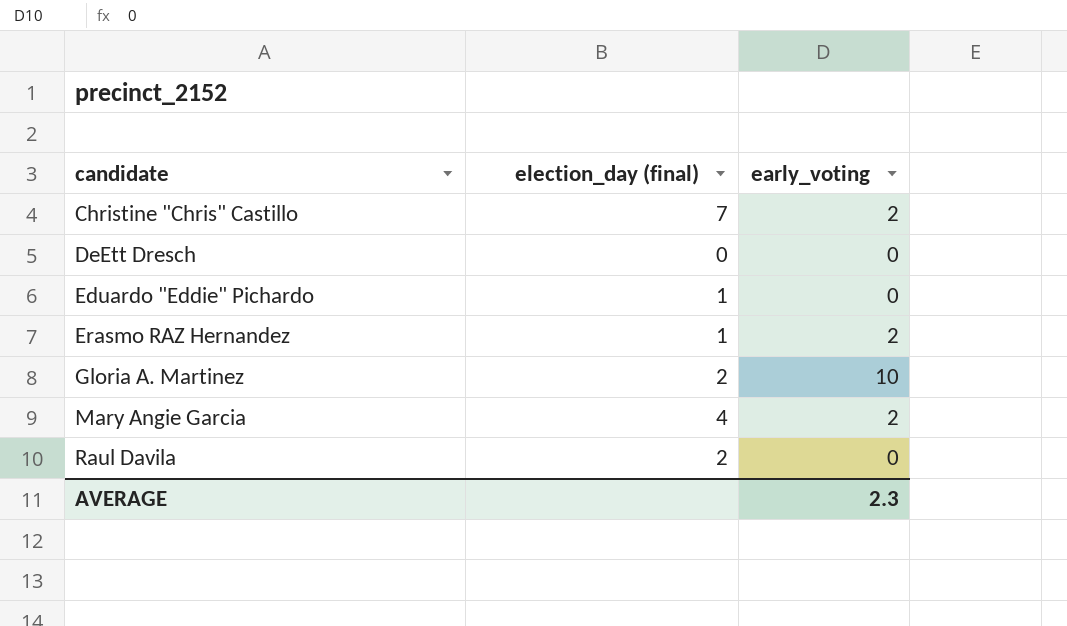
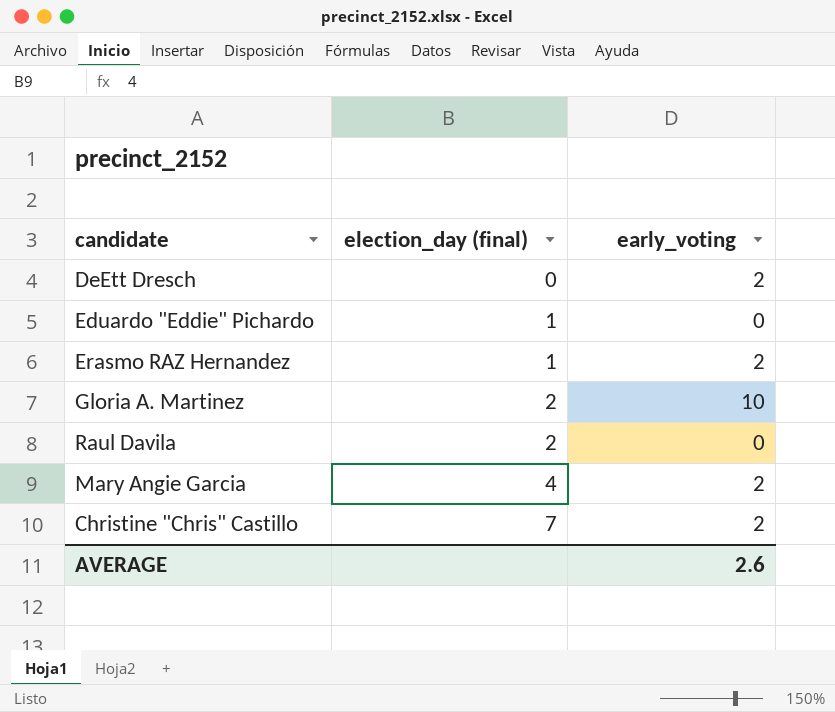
row order: candidate ascending -> election_day (final) ascending
DeEtt Dresch | early_voting: 0 -> 2
AVERAGE | early_voting: 2.3 -> 2.6

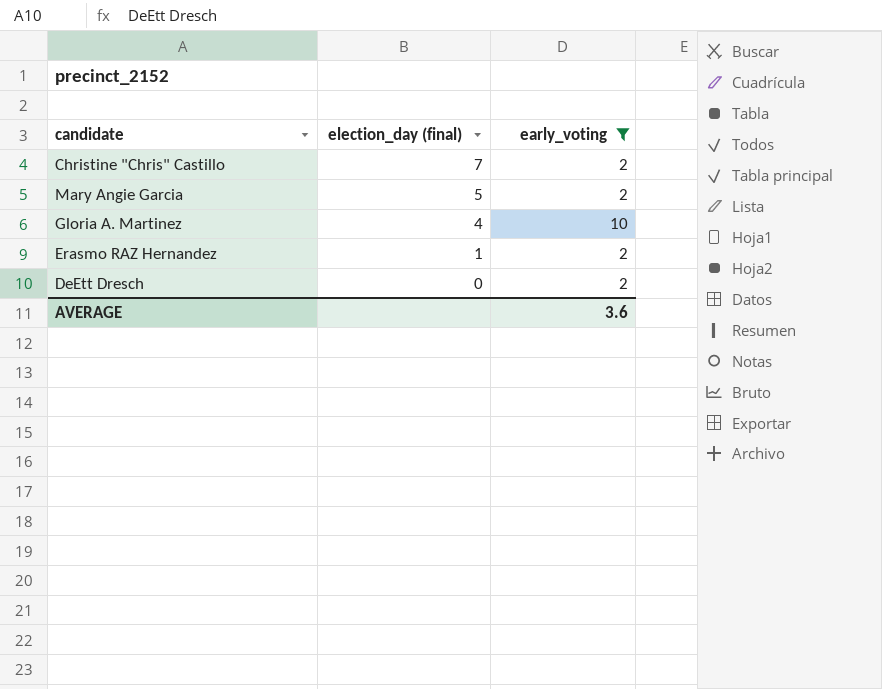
filter: none -> early_voting != 0
row order: election_day (final) ascending -> election_day (final) descending
Mary Angie Garcia | election_day (final): 4 -> 5
Gloria A. Martinez | election_day (final): 2 -> 4
AVERAGE | early_voting: 2.6 -> 3.6

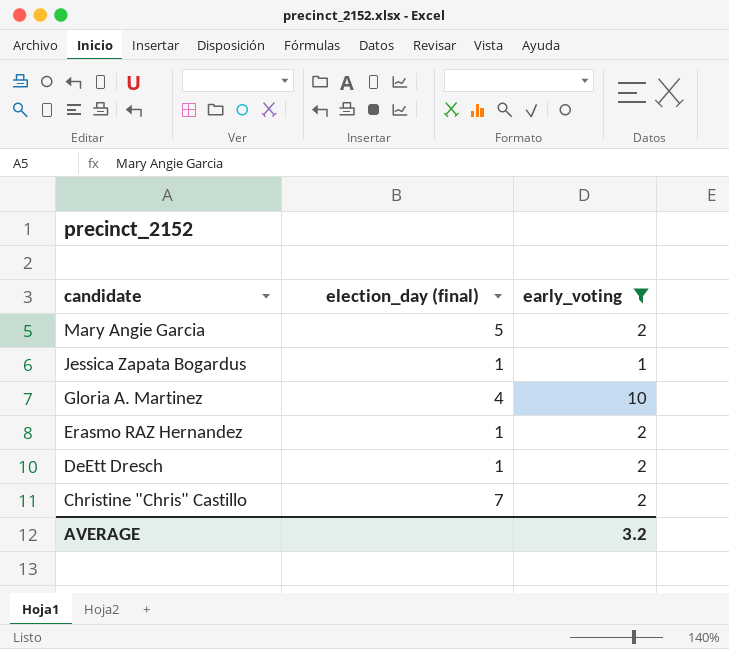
row order: election_day (final) descending -> candidate descending
row Jessica Zapata Bogardus: none -> 1 | 1
DeEtt Dresch | election_day (final): 0 -> 1
AVERAGE | early_voting: 3.6 -> 3.2

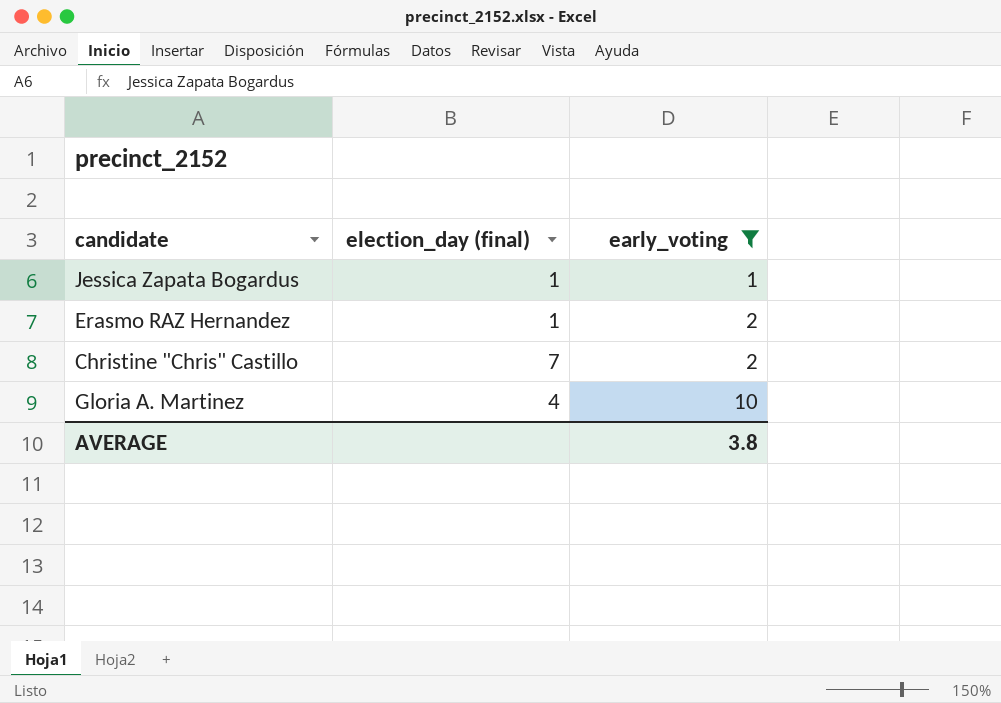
row order: candidate descending -> early_voting ascending
row Mary Angie Garcia: 5 | 2 -> none
row DeEtt Dresch: 1 | 2 -> none
AVERAGE | early_voting: 3.2 -> 3.8

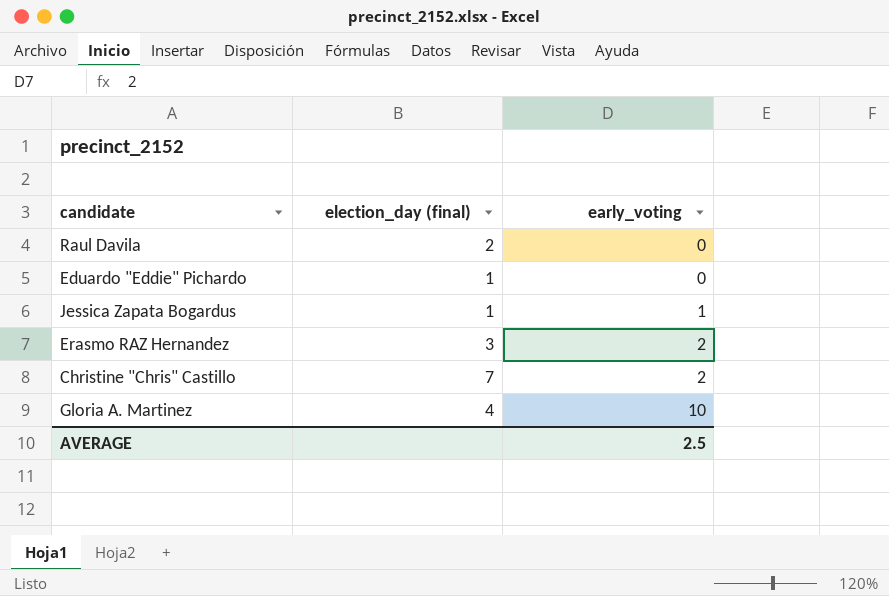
filter: early_voting != 0 -> none
Erasmo RAZ Hernandez | election_day (final): 1 -> 3
AVERAGE | early_voting: 3.8 -> 2.5

